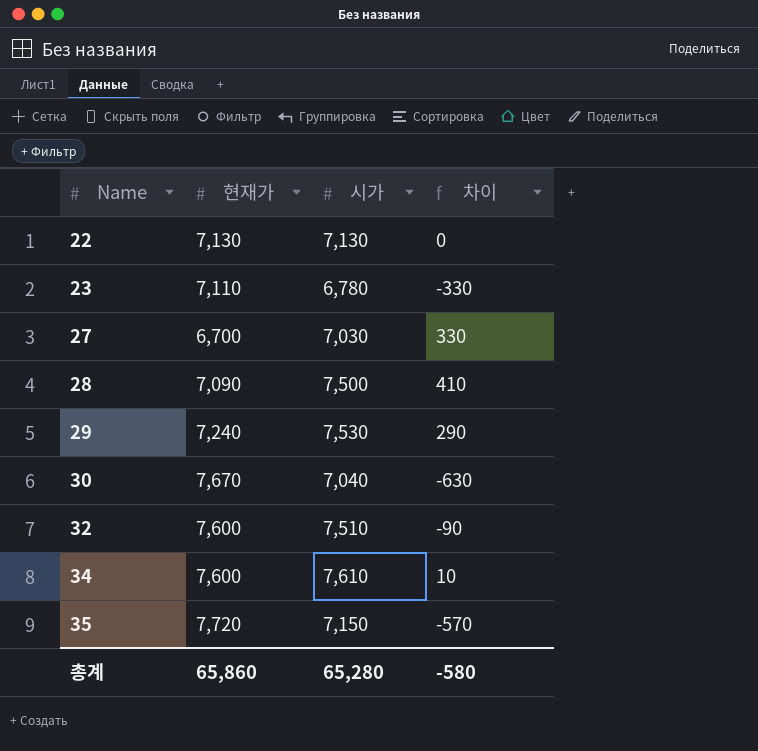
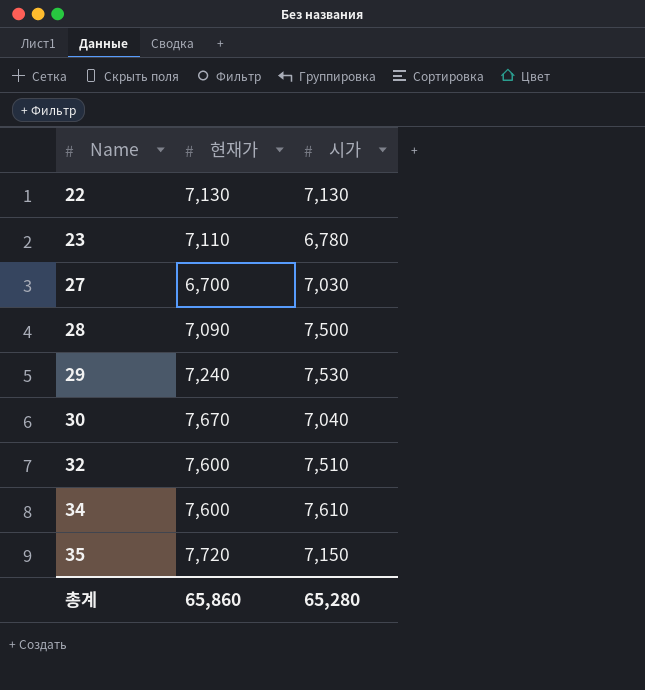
column 차이 | formula: [시가] - [현재가] -> none

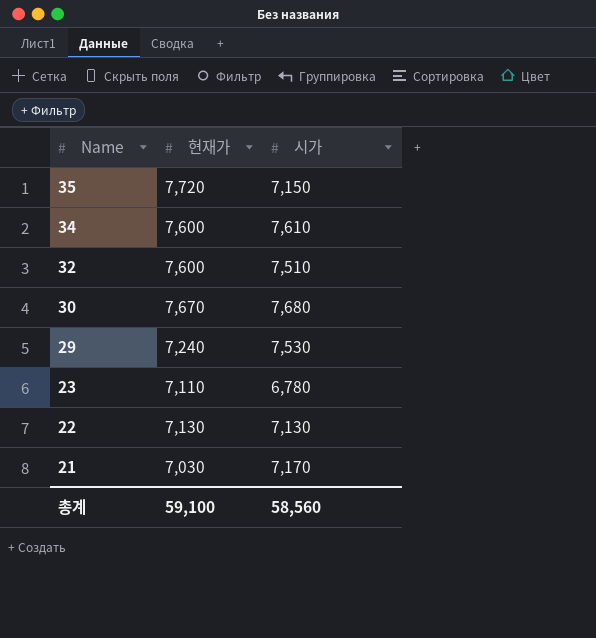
row order: Name ascending -> Name descending
row 27: 6,700 | 7,030 -> none
row 28: 7,090 | 7,500 -> none
30 | 시가: 7,040 -> 7,680
row 21: none -> 7,030 | 7,170
총계 | 현재가: 65,860 -> 59,100
총계 | 시가: 65,280 -> 58,560

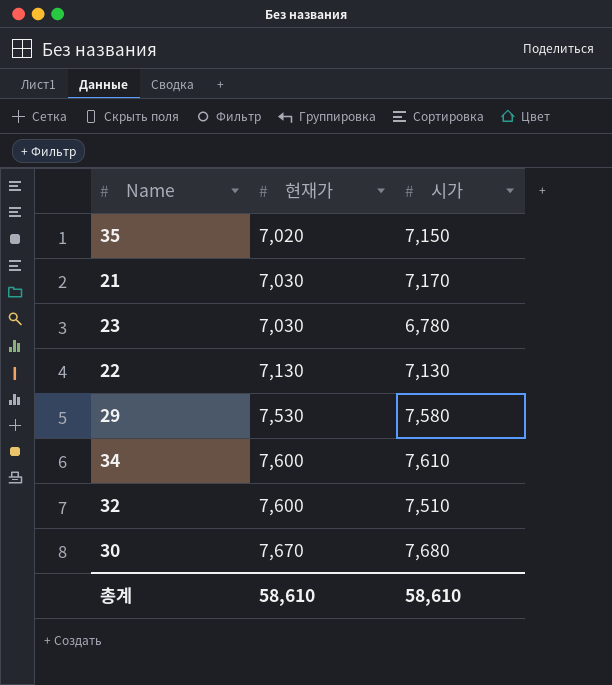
row order: Name descending -> 현재가 ascending
35 | 현재가: 7,720 -> 7,020
23 | 현재가: 7,110 -> 7,030
29 | 현재가: 7,240 -> 7,530
29 | 시가: 7,530 -> 7,580
총계 | 현재가: 59,100 -> 58,610
총계 | 시가: 58,560 -> 58,610

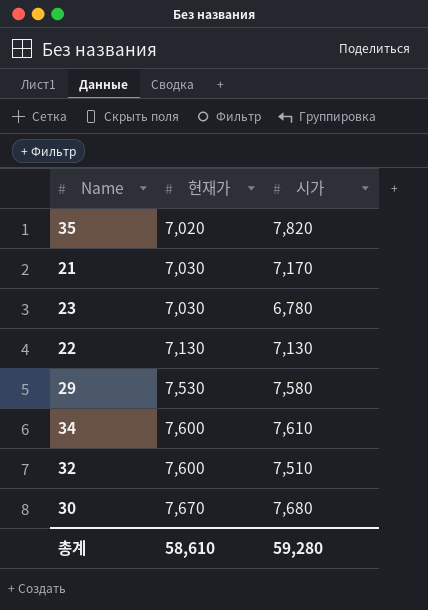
35 | 시가: 7,150 -> 7,820
총계 | 시가: 58,610 -> 59,280

